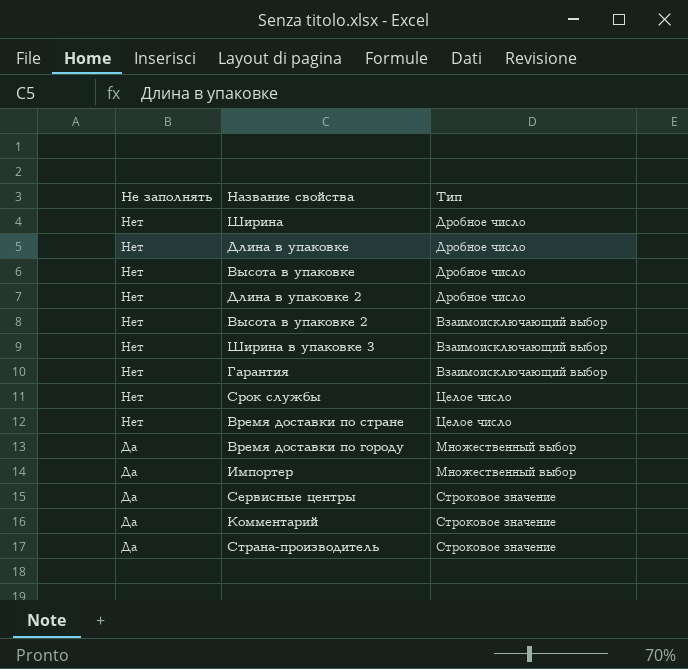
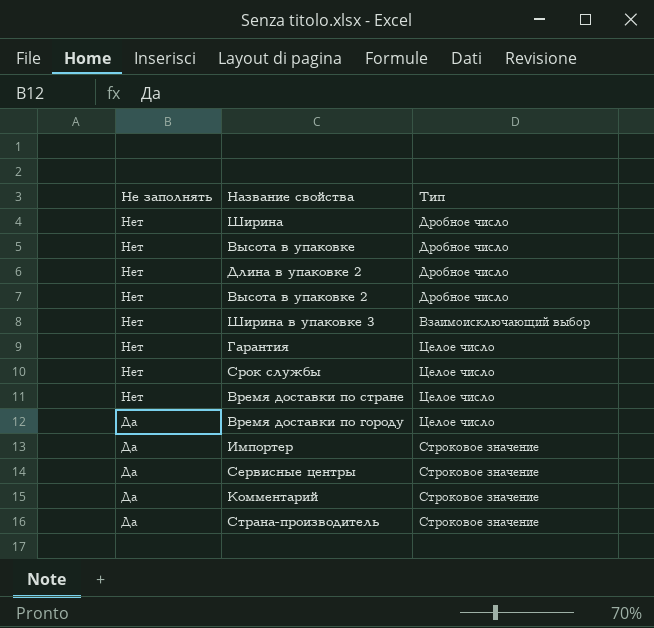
row Длина в упаковке: Нет | Дробное число -> none
Высота в упаковке 2 | Тип: Взаимоисключающий выбор -> Дробное число
Гарантия | Тип: Взаимоисключающий выбор -> Целое число
Время доставки по городу | Тип: Множественный выбор -> Целое число
Импортер | Тип: Множественный выбор -> Строковое значение

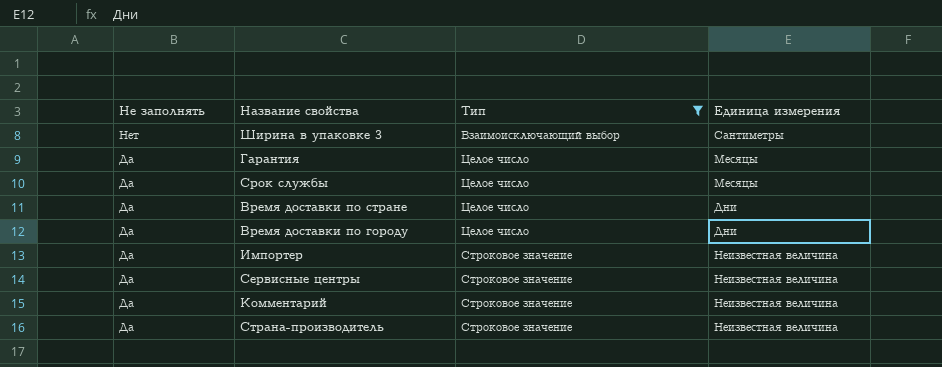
filter: none -> Тип != Дробное число
column Единица измерения | position: none -> 4
Гарантия | Не заполнять: Нет -> Да
Срок службы | Не заполнять: Нет -> Да
Время доставки по стране | Не заполнять: Нет -> Да

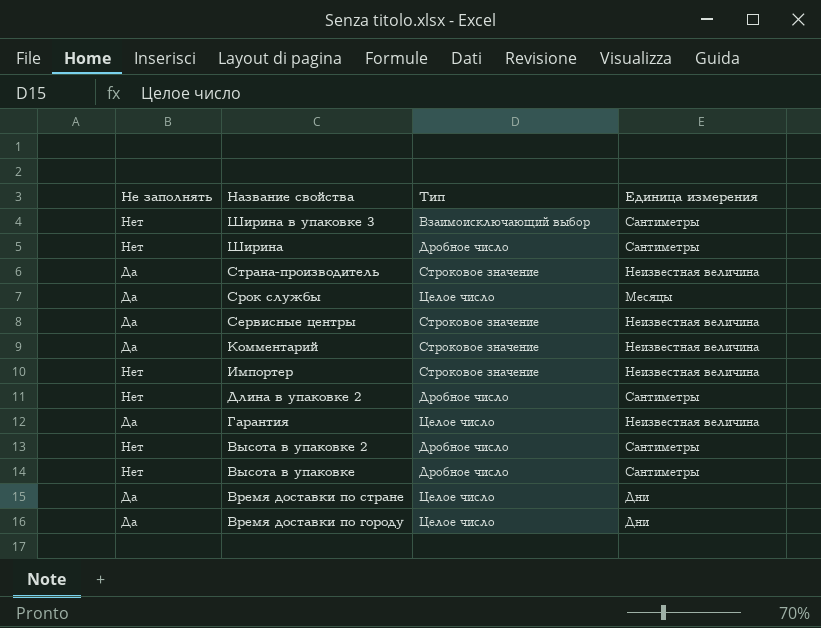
filter: Тип != Дробное число -> none
row order: Не заполнять descending -> Название свойства descending
Импортер | Не заполнять: Да -> Нет
Гарантия | Единица измерения: Месяцы -> Неизвестная величина

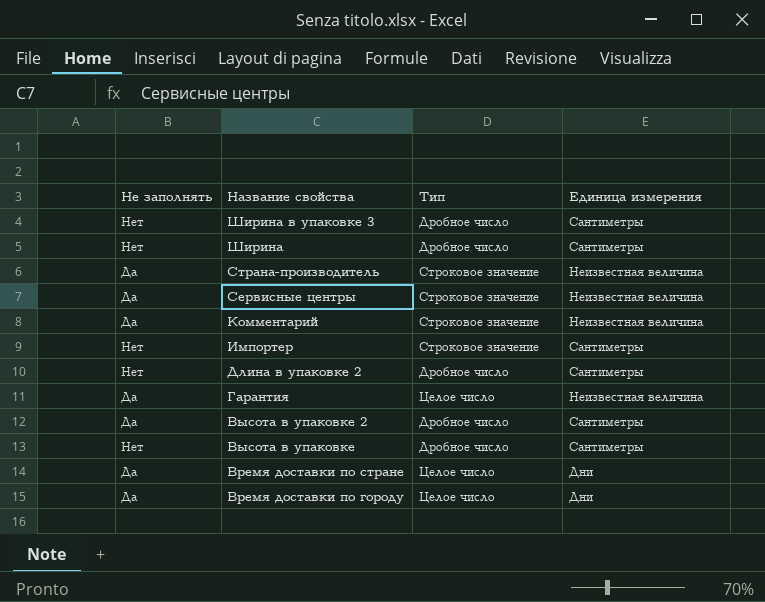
row Срок службы: Да | Целое число | Месяцы -> none
Ширина в упаковке 3 | Тип: Взаимоисключающий выбор -> Дробное число
Импортер | Единица измерения: Неизвестная величина -> Сантиметры
Высота в упаковке 2 | Не заполнять: Нет -> Да

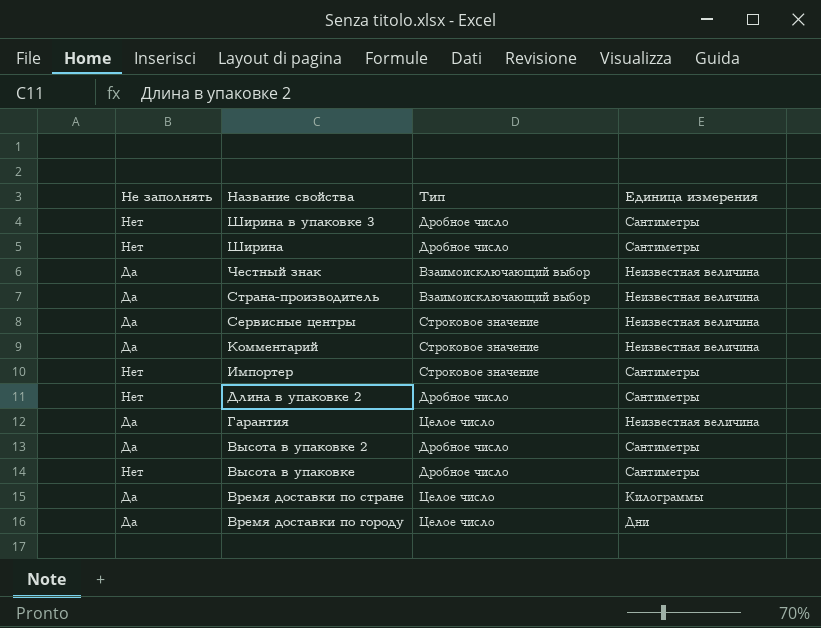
row Честный знак: none -> Да | Взаимоисключающий выбор | Неизвестная величина
Страна-производитель | Тип: Строковое значение -> Взаимоисключающий выбор
Время доставки по стране | Единица измерения: Дни -> Килограммы

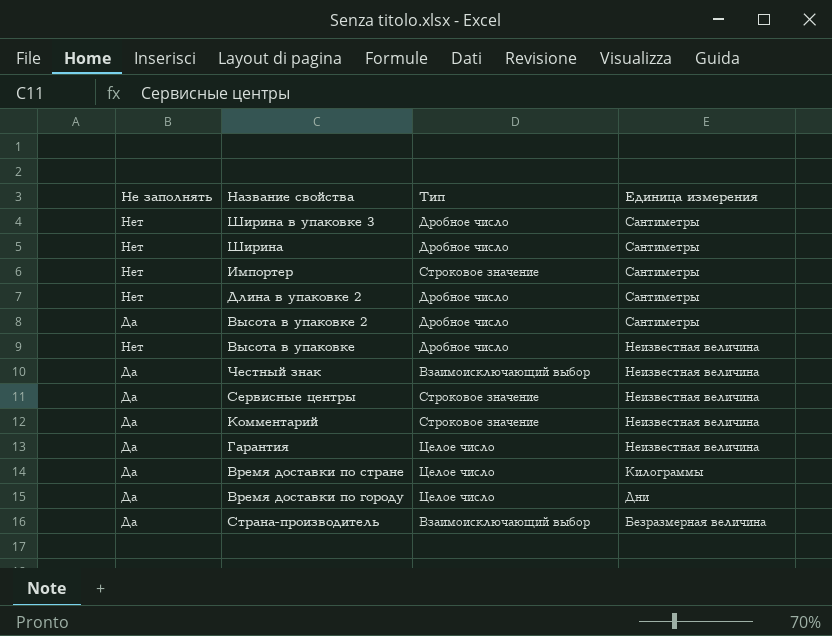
row order: Название свойства descending -> Единица измерения descending
Высота в упаковке | Единица измерения: Сантиметры -> Неизвестная величина
Страна-производитель | Единица измерения: Неизвестная величина -> Безразмерная величина

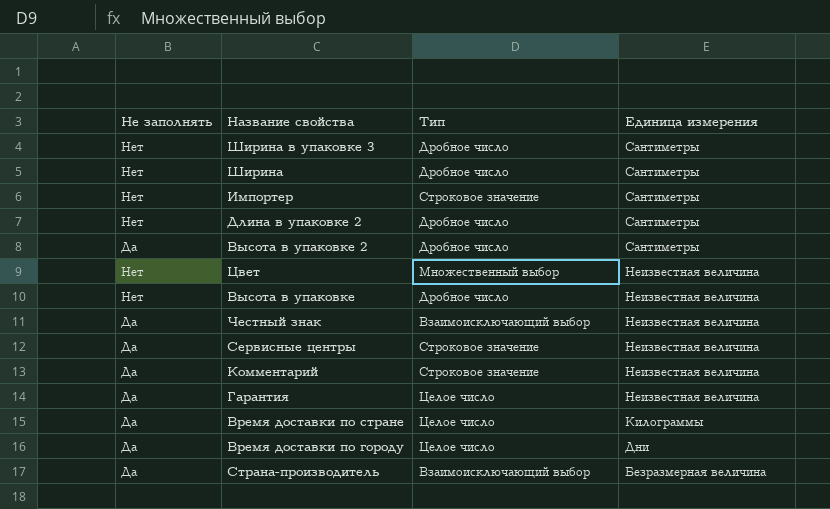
row Цвет: none -> Нет | Множественный выбор | Неизвестная величина

